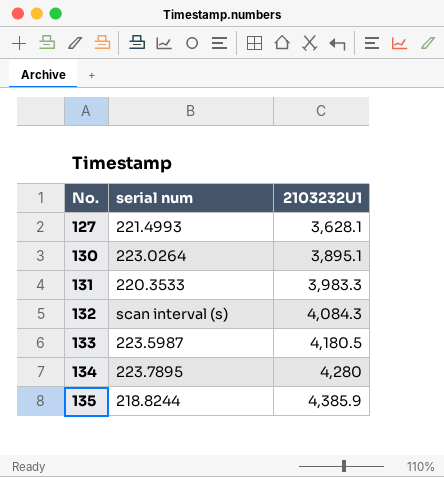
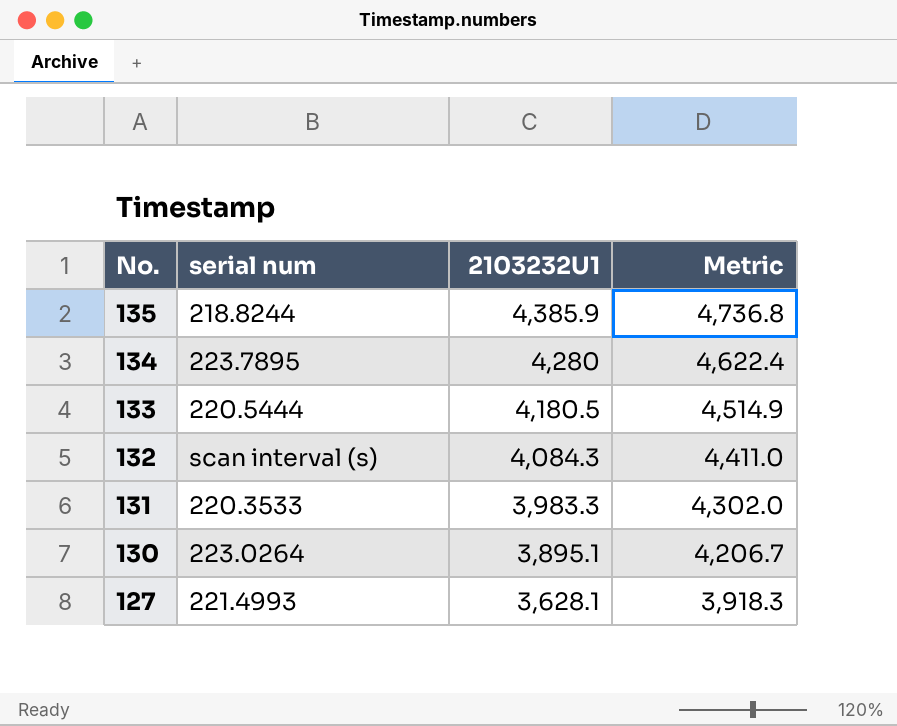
row order: No. ascending -> No. descending
column Metric | formula: none -> [2103232U1] * 1.08
133 | serial num: 223.5987 -> 220.5444

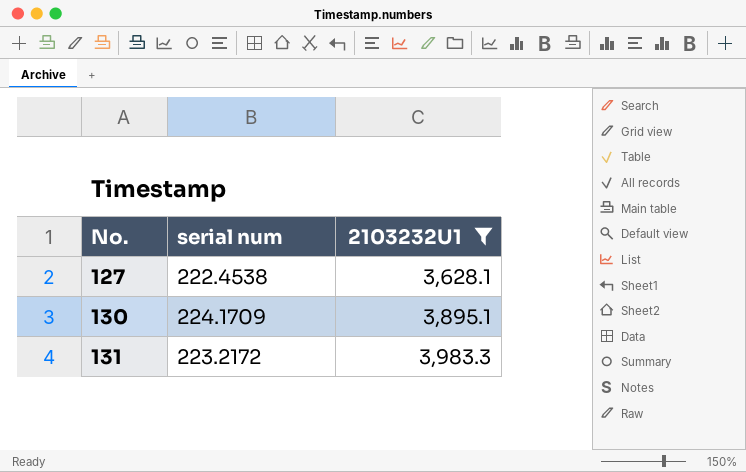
filter: none -> 2103232U1 <= 3,983.3
row order: No. descending -> No. ascending
column Metric | formula: [2103232U1] * 1.08 -> none
127 | serial num: 221.4993 -> 222.4538
130 | serial num: 223.0264 -> 224.1709
131 | serial num: 220.3533 -> 223.2172

